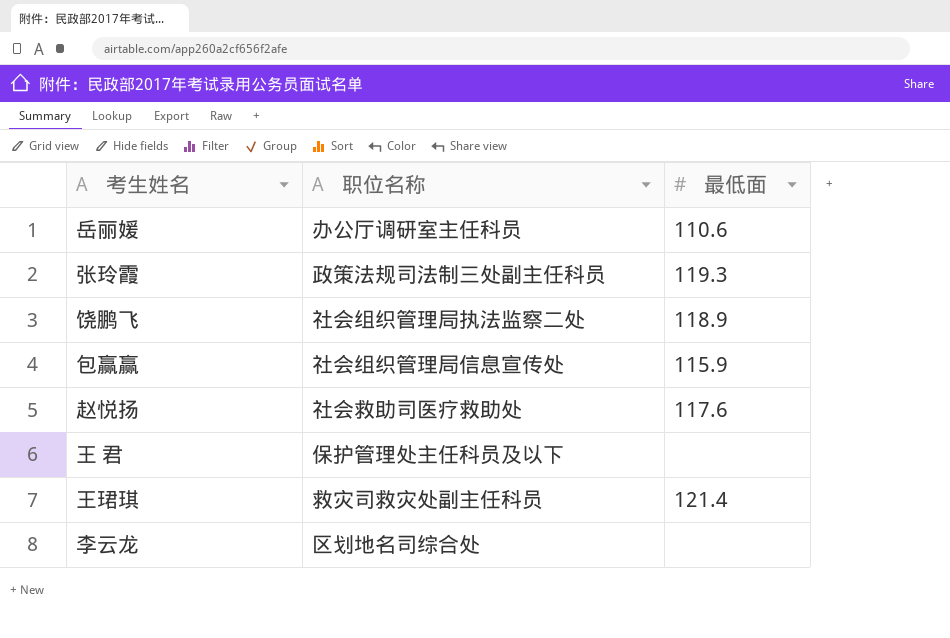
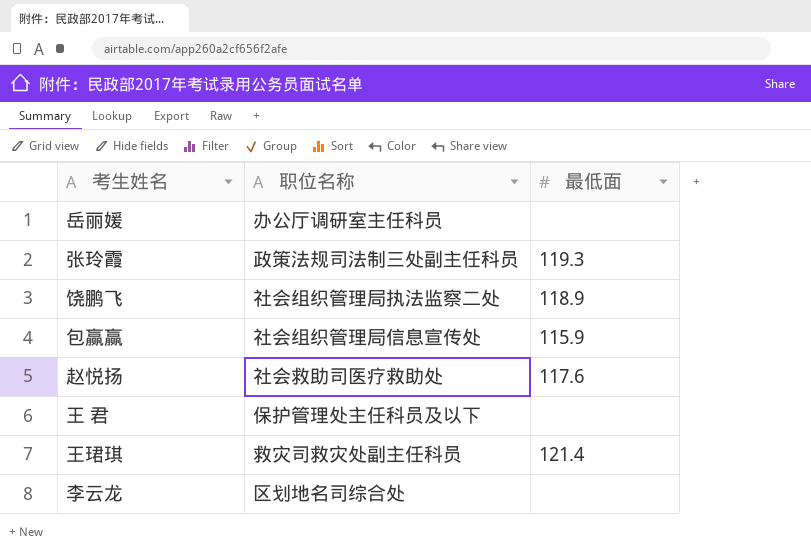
岳丽媛 | 最低面: 110.6 -> none

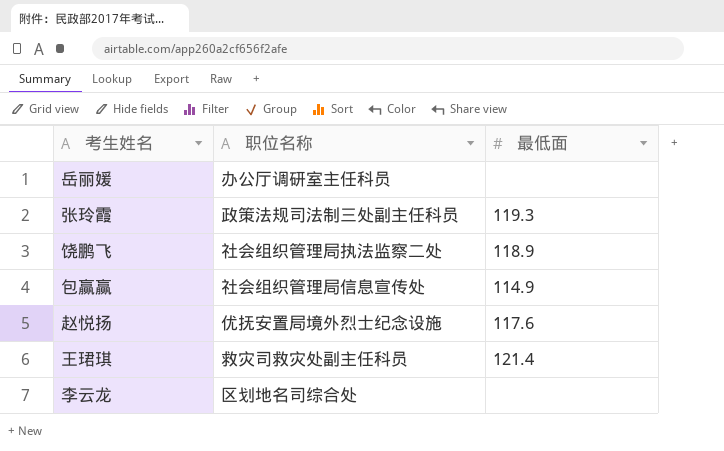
row 王 君: 保护管理处主任科员及以下 | none -> none
包赢赢 | 最低面: 115.9 -> 114.9
赵悦扬 | 职位名称: 社会救助司医疗救助处 -> 优抚安置局境外烈士纪念设施

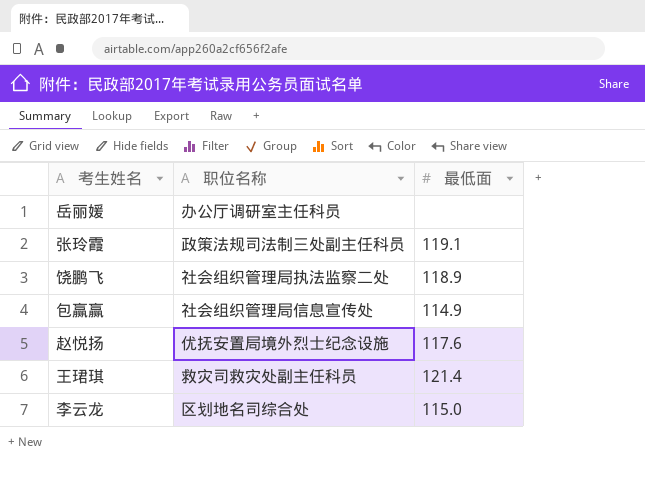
张玲霞 | 最低面: 119.3 -> 119.1
李云龙 | 最低面: none -> 115.0

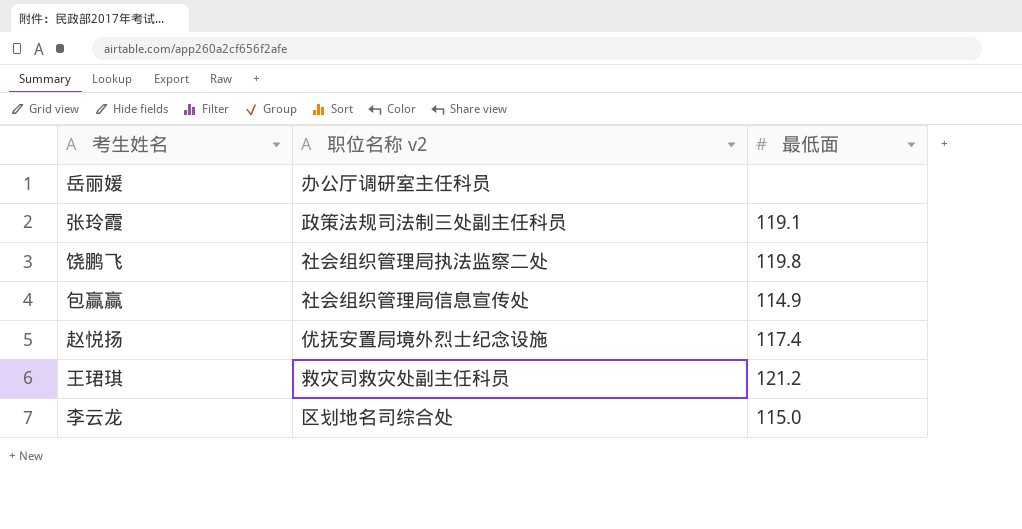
column name: 职位名称 -> 职位名称 v2
饶鹏飞 | 最低面: 118.9 -> 119.8
赵悦扬 | 最低面: 117.6 -> 117.4
王珺琪 | 最低面: 121.4 -> 121.2

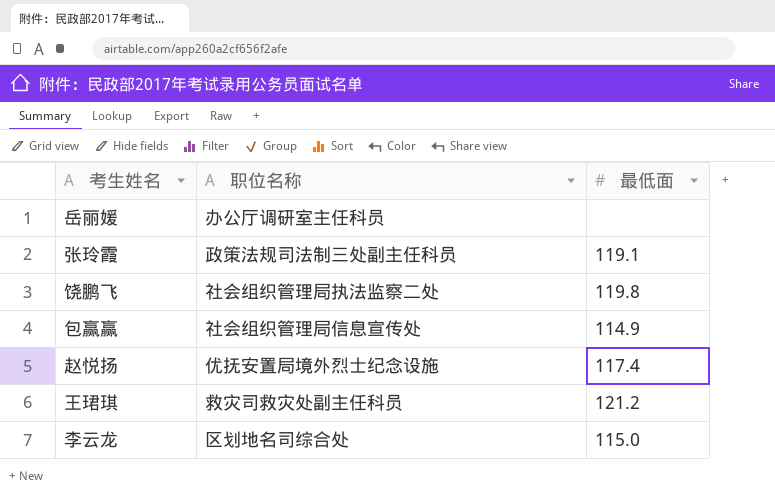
column name: 职位名称 v2 -> 职位名称

